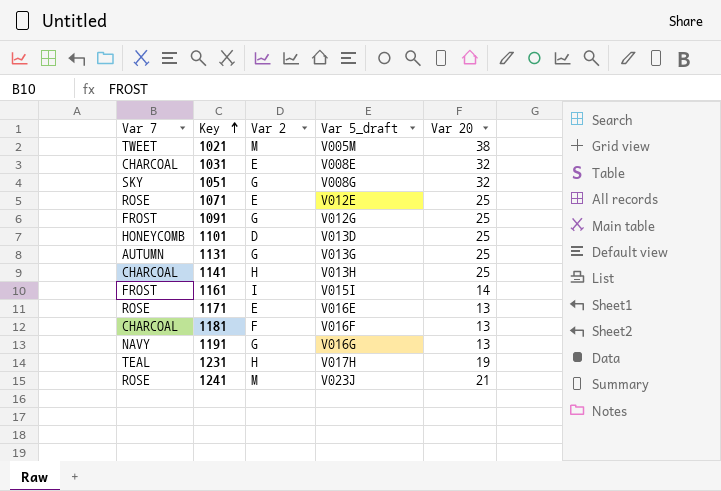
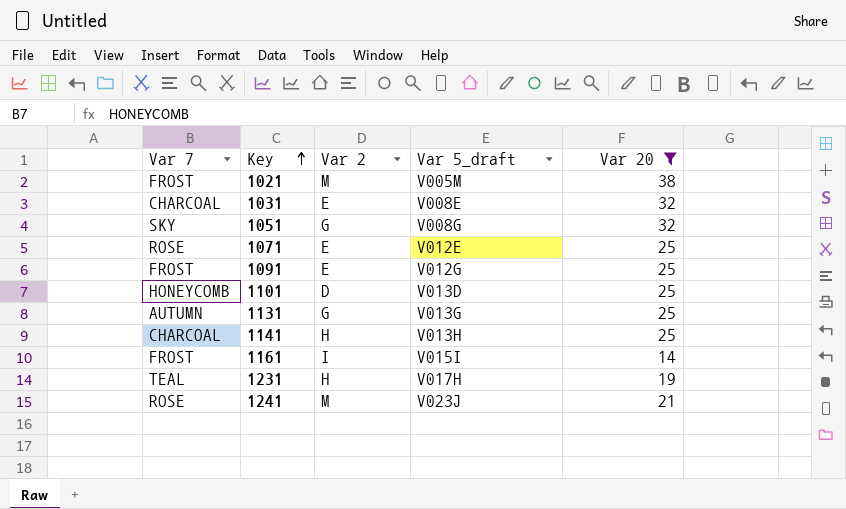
filter: none -> Var 20 != 13
1021 | Var 7: TWEET -> FROST
1091 | Var 2: G -> E

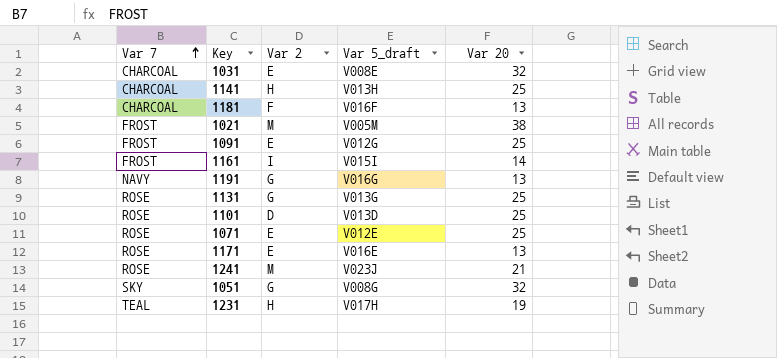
filter: Var 20 != 13 -> none
row order: Key ascending -> Var 7 ascending
1131 | Var 7: AUTUMN -> ROSE
1101 | Var 7: HONEYCOMB -> ROSE

